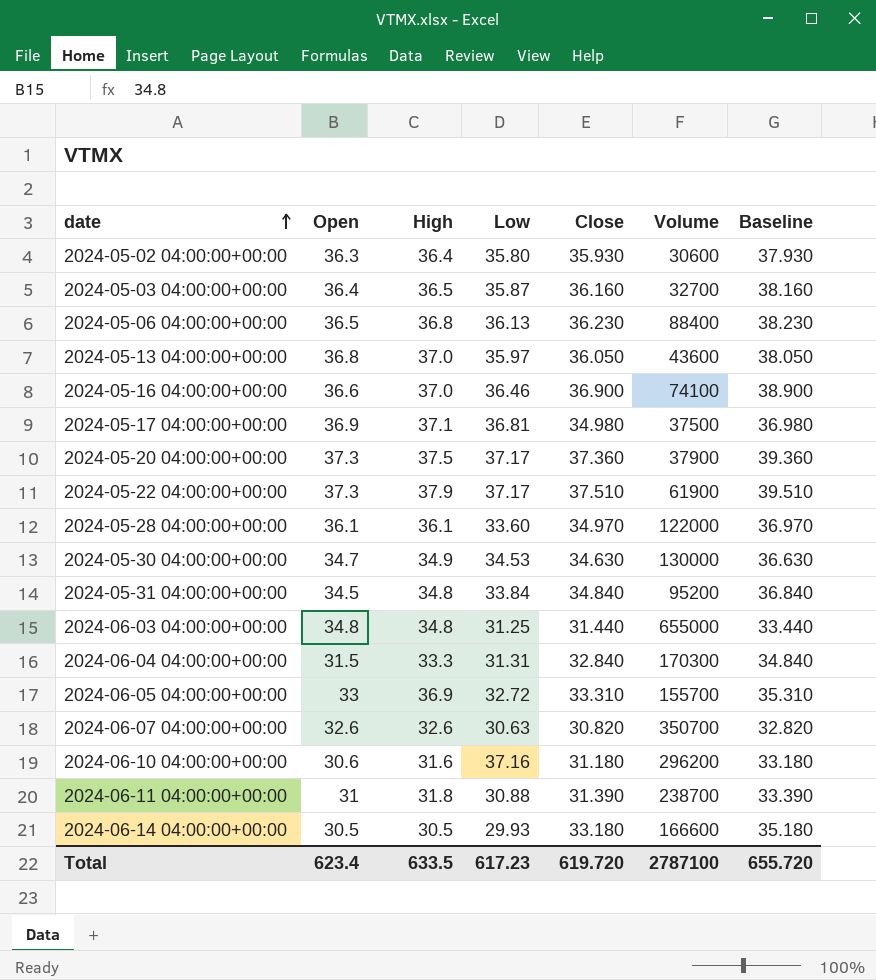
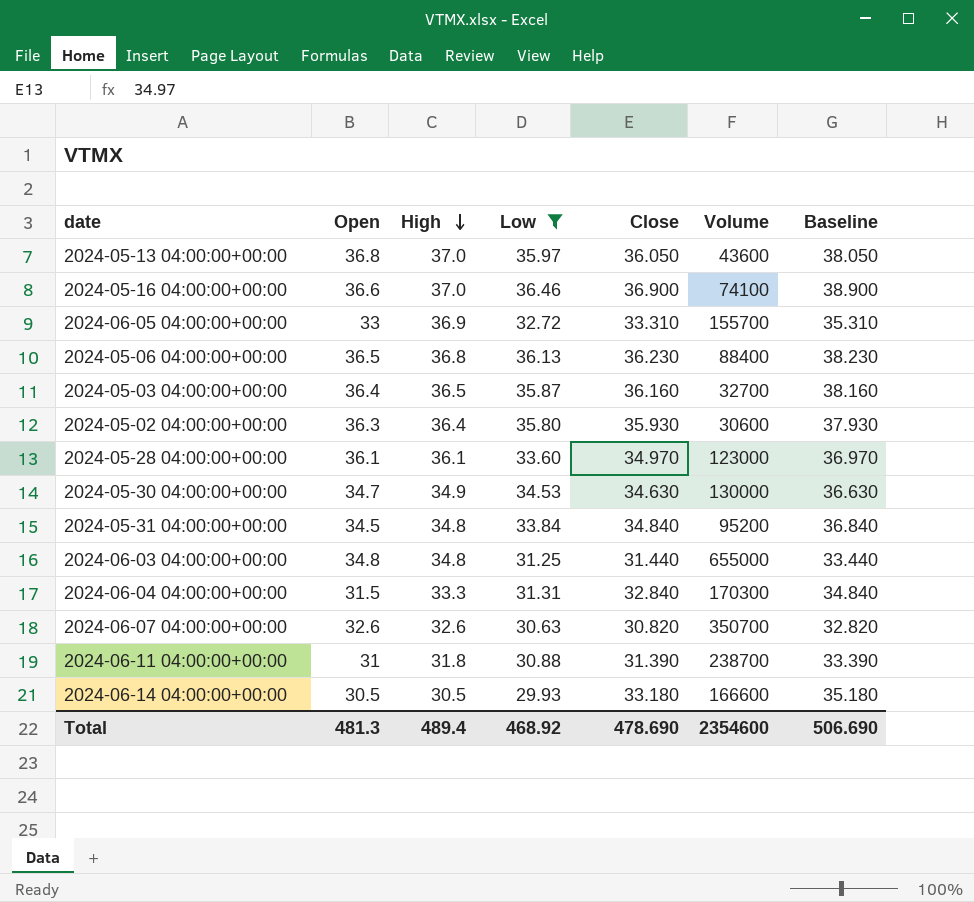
filter: none -> Low <= 36.46
row order: date ascending -> High descending
2024-05-28 04:00:00+00:00 | Volume: 122000 -> 123000
Total | Open: 623.4 -> 481.3
Total | High: 633.5 -> 489.4
Total | Low: 617.23 -> 468.92
Total | Close: 619.720 -> 478.690
Total | Volume: 2787100 -> 2354600
Total | Baseline: 655.720 -> 506.690

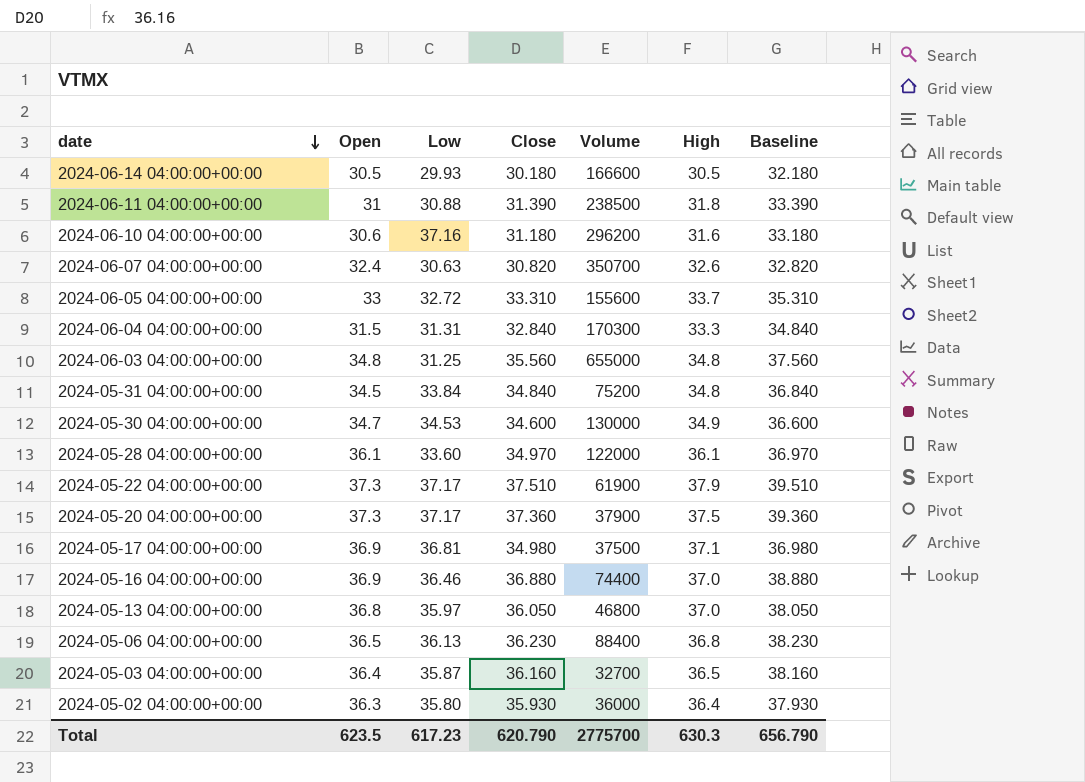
filter: Low <= 36.46 -> none
row order: High descending -> date descending
column High | position: 3 -> 6
2024-06-14 04:00:00+00:00 | Close: 33.180 -> 30.180
2024-06-14 04:00:00+00:00 | Baseline: 35.180 -> 32.180
2024-06-11 04:00:00+00:00 | Volume: 238700 -> 238500
2024-06-07 04:00:00+00:00 | Open: 32.6 -> 32.4
2024-06-05 04:00:00+00:00 | Volume: 155700 -> 155600
2024-06-05 04:00:00+00:00 | High: 36.9 -> 33.7
2024-06-03 04:00:00+00:00 | Close: 31.440 -> 35.560
2024-06-03 04:00:00+00:00 | Baseline: 33.440 -> 37.560
2024-05-31 04:00:00+00:00 | Volume: 95200 -> 75200
2024-05-30 04:00:00+00:00 | Close: 34.630 -> 34.600
2024-05-30 04:00:00+00:00 | Baseline: 36.630 -> 36.600
2024-05-28 04:00:00+00:00 | Volume: 123000 -> 122000
2024-05-16 04:00:00+00:00 | Open: 36.6 -> 36.9
2024-05-16 04:00:00+00:00 | Close: 36.900 -> 36.880
2024-05-16 04:00:00+00:00 | Volume: 74100 -> 74400
2024-05-16 04:00:00+00:00 | Baseline: 38.900 -> 38.880
2024-05-13 04:00:00+00:00 | Volume: 43600 -> 46800
2024-05-02 04:00:00+00:00 | Volume: 30600 -> 36000
Total | Open: 481.3 -> 623.5
Total | Low: 468.92 -> 617.23
Total | Close: 478.690 -> 620.790
Total | Volume: 2354600 -> 2775700
Total | High: 489.4 -> 630.3
Total | Baseline: 506.690 -> 656.790

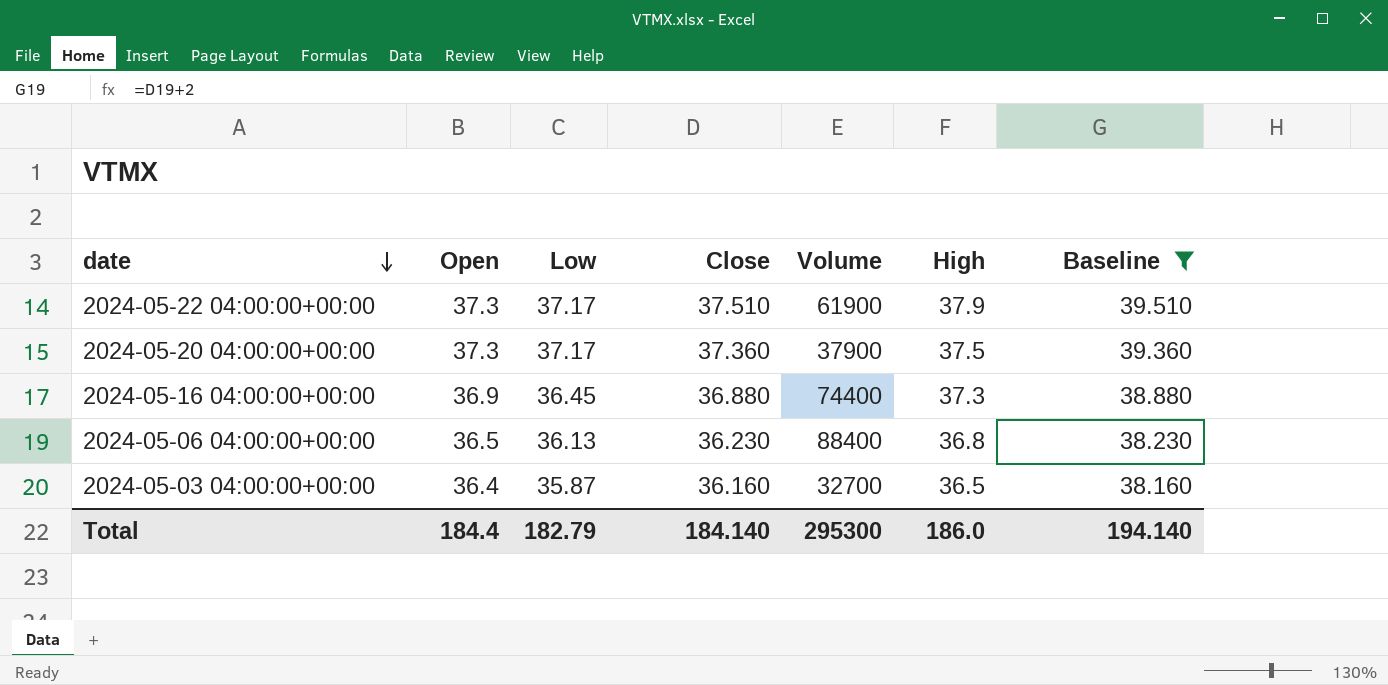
filter: none -> Baseline >= 38.160
2024-05-16 04:00:00+00:00 | Low: 36.46 -> 36.45
2024-05-16 04:00:00+00:00 | High: 37.0 -> 37.3
Total | Open: 623.5 -> 184.4
Total | Low: 617.23 -> 182.79
Total | Close: 620.790 -> 184.140
Total | Volume: 2775700 -> 295300
Total | High: 630.3 -> 186.0
Total | Baseline: 656.790 -> 194.140

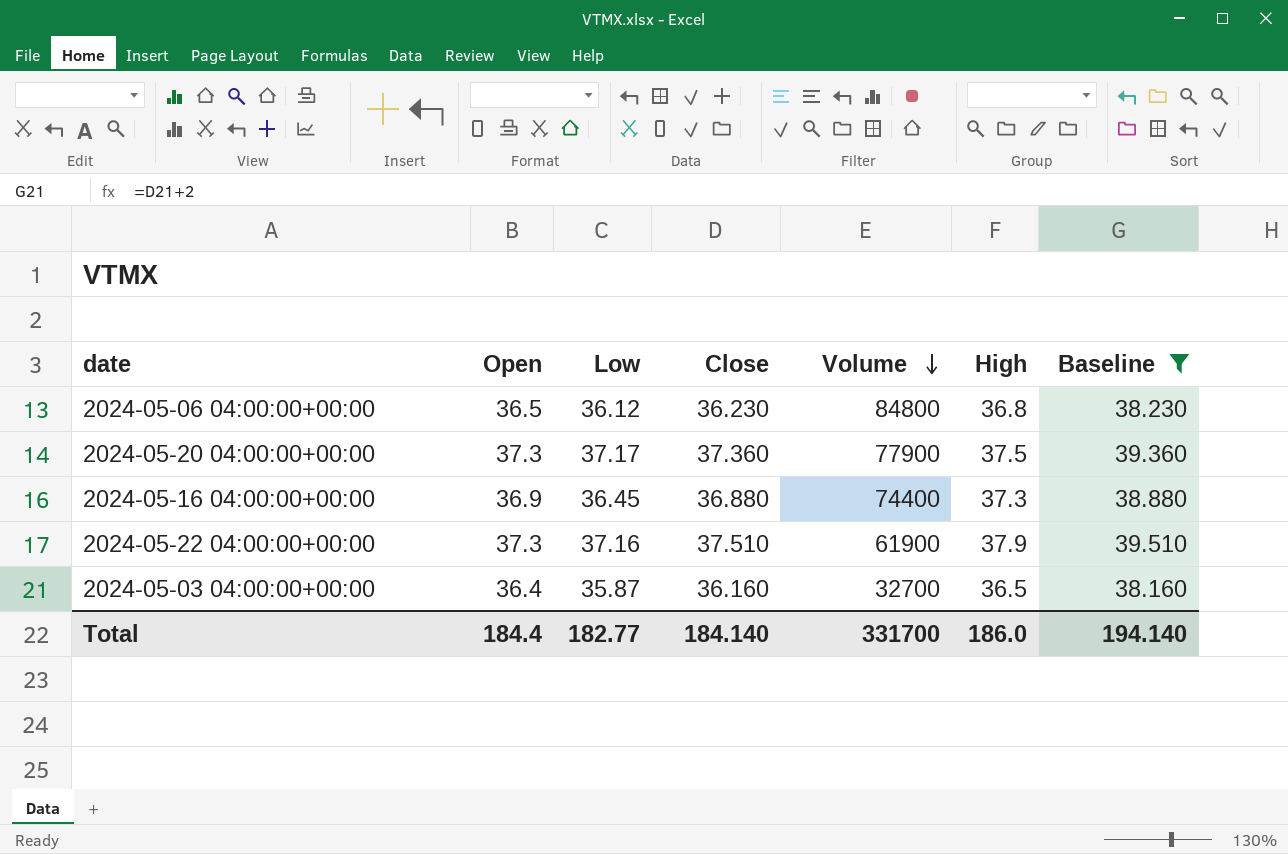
row order: date descending -> Volume descending
2024-05-06 04:00:00+00:00 | Low: 36.13 -> 36.12
2024-05-06 04:00:00+00:00 | Volume: 88400 -> 84800
2024-05-20 04:00:00+00:00 | Volume: 37900 -> 77900
2024-05-22 04:00:00+00:00 | Low: 37.17 -> 37.16
Total | Low: 182.79 -> 182.77
Total | Volume: 295300 -> 331700

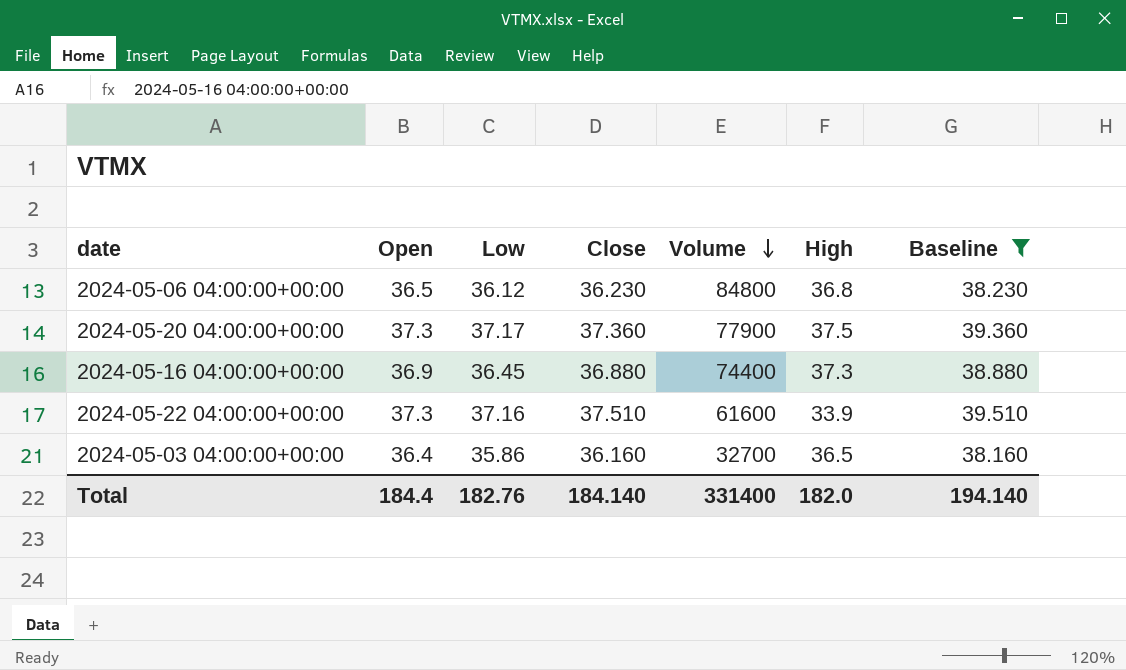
2024-05-22 04:00:00+00:00 | Volume: 61900 -> 61600
2024-05-22 04:00:00+00:00 | High: 37.9 -> 33.9
2024-05-03 04:00:00+00:00 | Low: 35.87 -> 35.86
Total | Low: 182.77 -> 182.76
Total | Volume: 331700 -> 331400
Total | High: 186.0 -> 182.0

